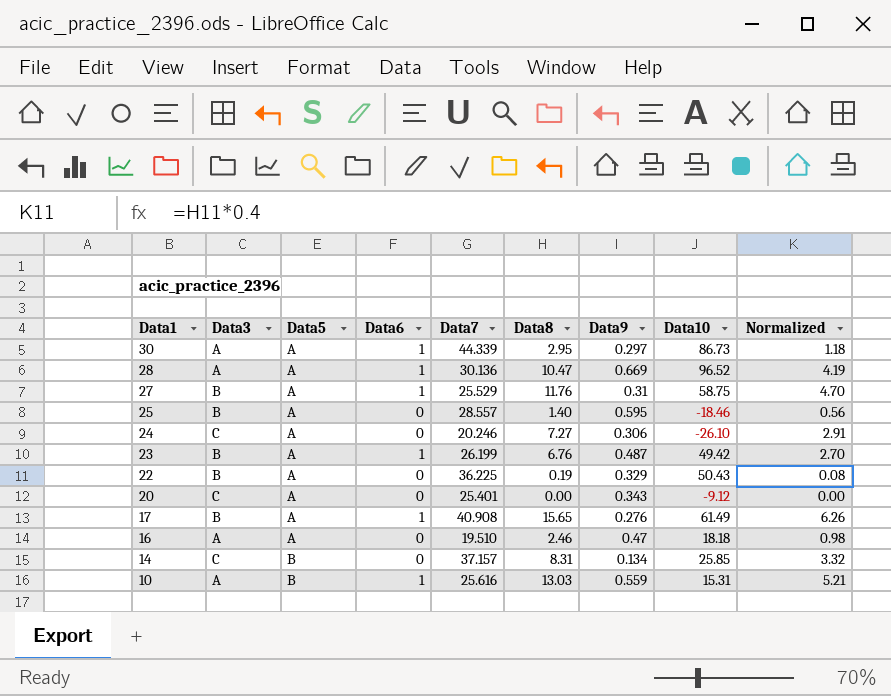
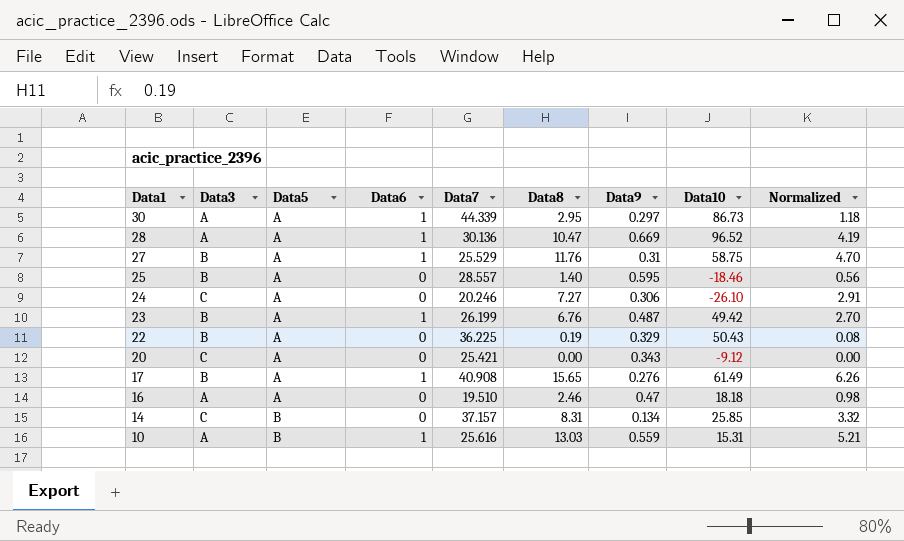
20 | Data7: 25.401 -> 25.421

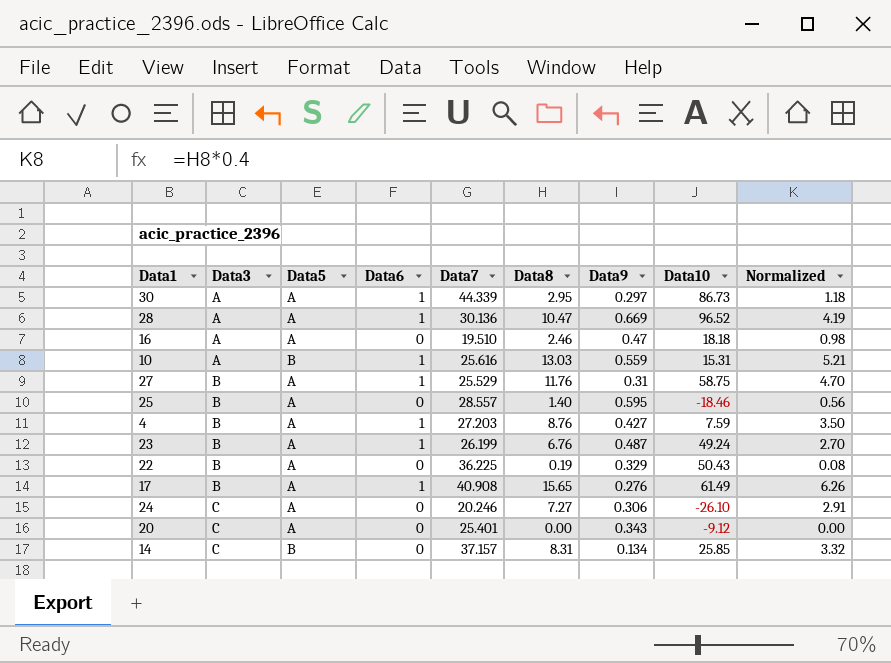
row order: Data1 descending -> Data3 ascending
row 4: none -> B | A | 1 | 27.203 | 8.76 | 0.427 | 7.59 | 3.50
23 | Data10: 49.42 -> 49.24
20 | Data7: 25.421 -> 25.401

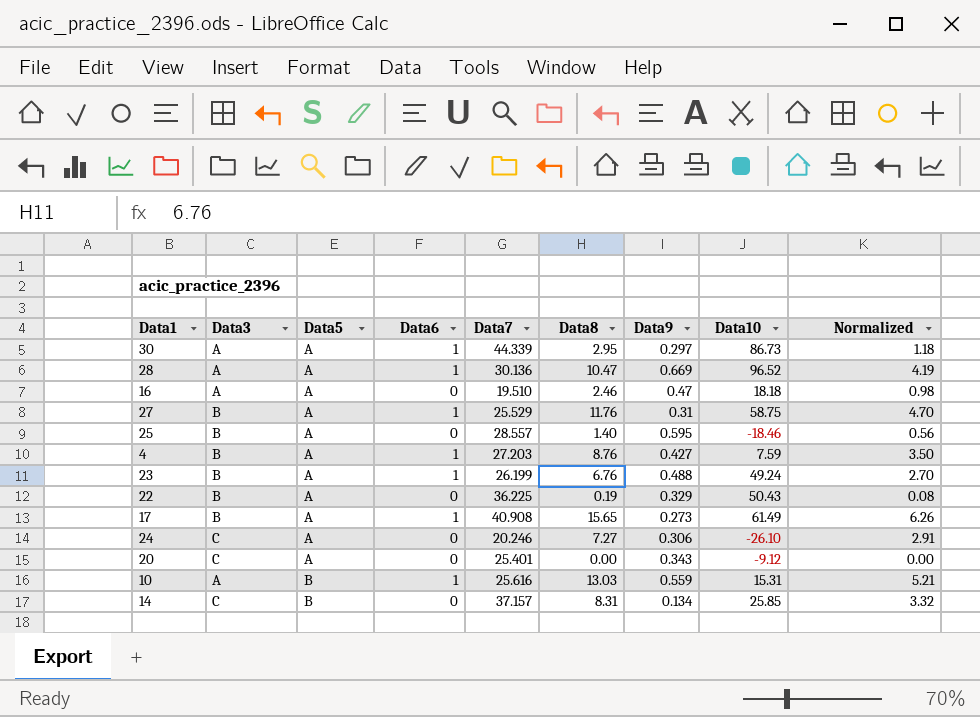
row order: Data3 ascending -> Data5 ascending
23 | Data9: 0.487 -> 0.488
17 | Data9: 0.276 -> 0.273

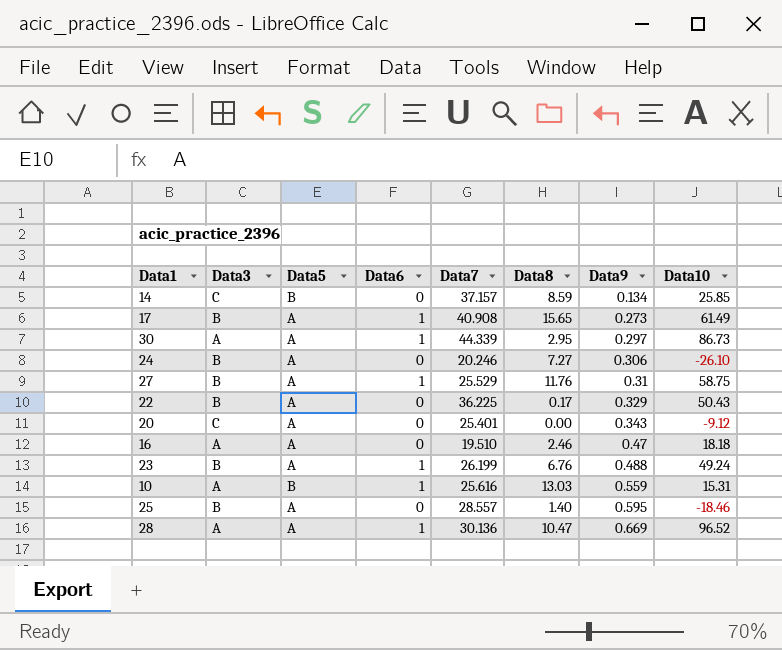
row order: Data5 ascending -> Data9 ascending
column Normalized | formula: [Data8] * 0.4 -> none
row 4: B | A | 1 | 27.203 | 8.76 | 0.427 | 7.59 | 3.50 -> none
14 | Data8: 8.31 -> 8.59
24 | Data3: C -> B
22 | Data8: 0.19 -> 0.17

